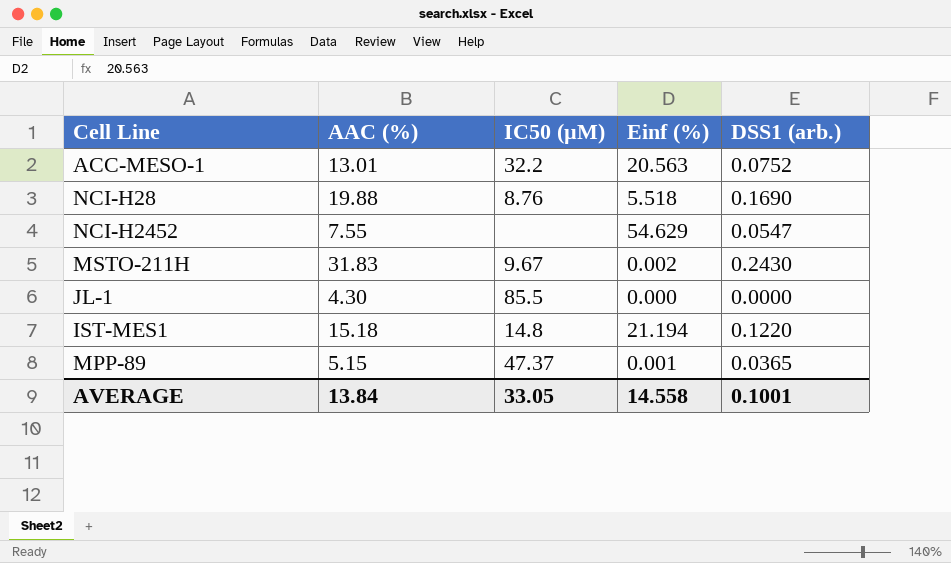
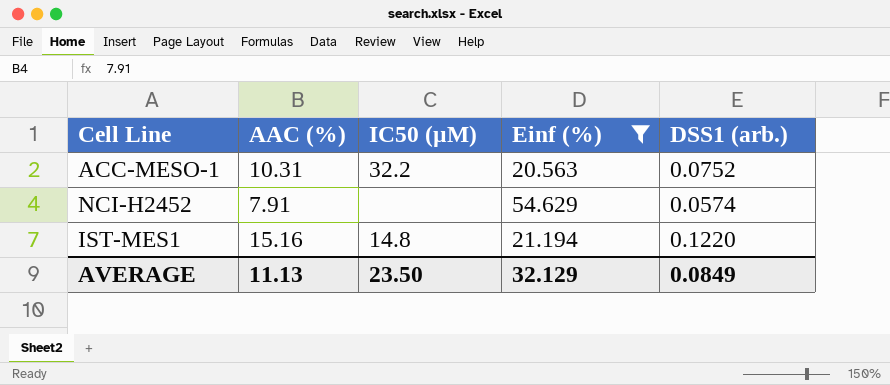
filter: none -> Einf (%) >= 20.563
ACC-MESO-1 | AAC (%): 13.01 -> 10.31
NCI-H2452 | AAC (%): 7.55 -> 7.91
NCI-H2452 | DSS1 (arb.): 0.0547 -> 0.0574
IST-MES1 | AAC (%): 15.18 -> 15.16
AVERAGE | AAC (%): 13.84 -> 11.13
AVERAGE | IC50 (µM): 33.05 -> 23.50
AVERAGE | Einf (%): 14.558 -> 32.129
AVERAGE | DSS1 (arb.): 0.1001 -> 0.0849

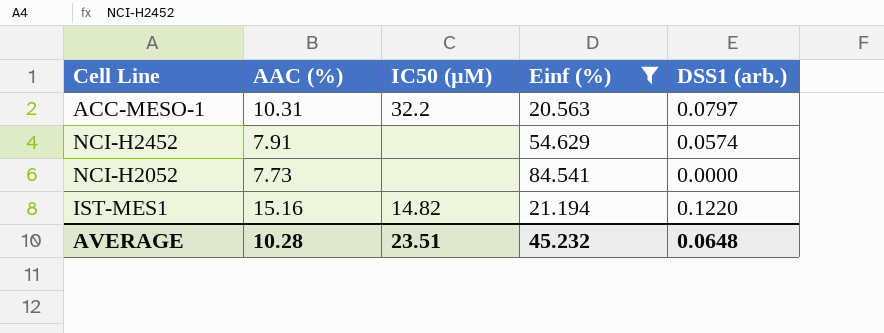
ACC-MESO-1 | DSS1 (arb.): 0.0752 -> 0.0797
row NCI-H2052: none -> 7.73 | none | 84.541 | 0.0000
IST-MES1 | IC50 (µM): 14.8 -> 14.82
AVERAGE | AAC (%): 11.13 -> 10.28
AVERAGE | IC50 (µM): 23.50 -> 23.51
AVERAGE | Einf (%): 32.129 -> 45.232
AVERAGE | DSS1 (arb.): 0.0849 -> 0.0648

